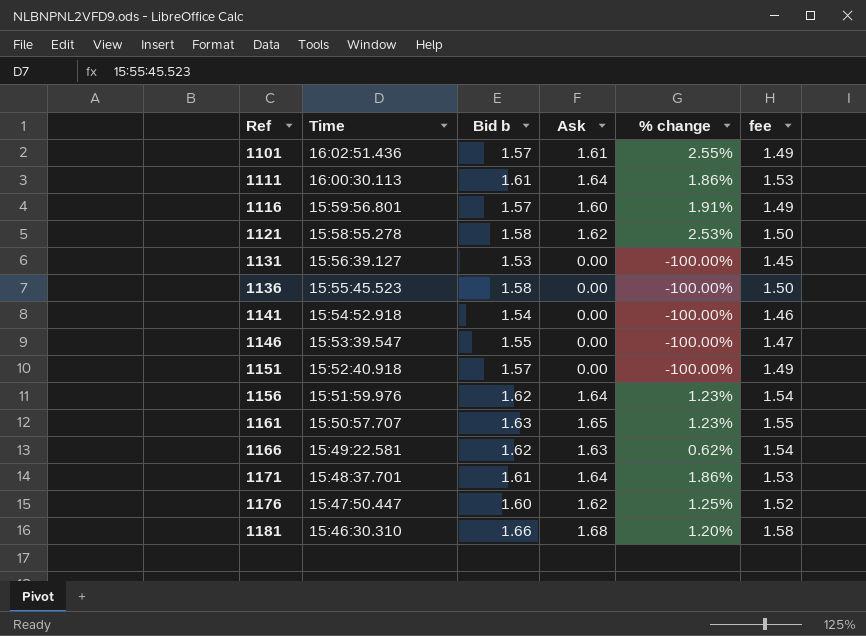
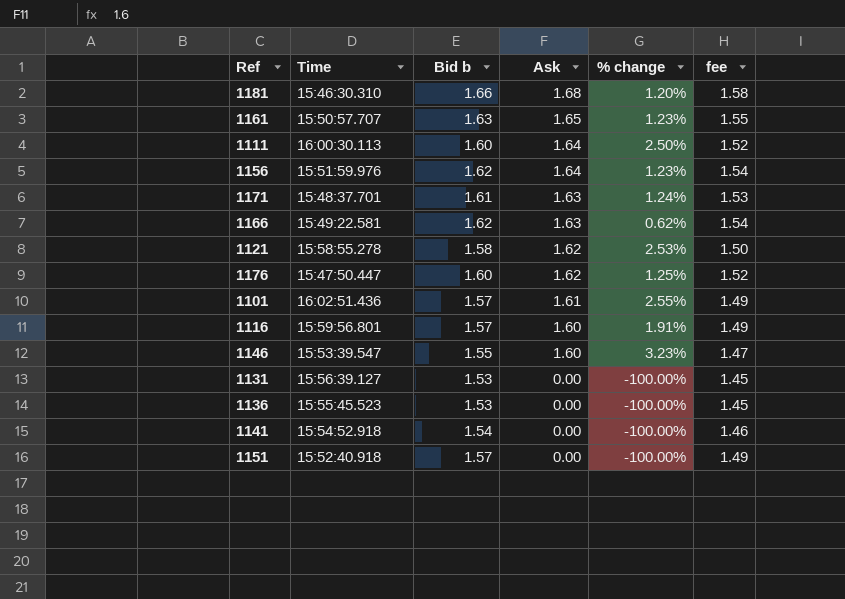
row order: Ref ascending -> Ask descending
1111 | Bid b: 1.61 -> 1.60
1111 | % change: 1.86% -> 2.50%
1111 | fee: 1.53 -> 1.52
1171 | Ask: 1.64 -> 1.63
1171 | % change: 1.86% -> 1.24%
1146 | Ask: 0.00 -> 1.60
1146 | % change: -100.00% -> 3.23%
1136 | Bid b: 1.58 -> 1.53
1136 | fee: 1.50 -> 1.45

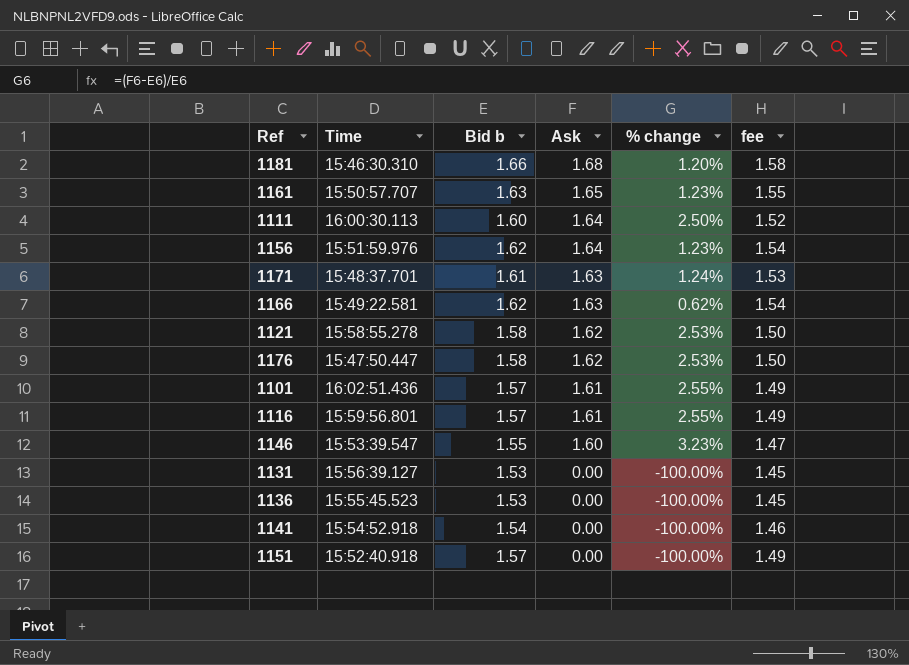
1176 | Bid b: 1.60 -> 1.58
1176 | % change: 1.25% -> 2.53%
1176 | fee: 1.52 -> 1.50
1116 | Ask: 1.60 -> 1.61
1116 | % change: 1.91% -> 2.55%

